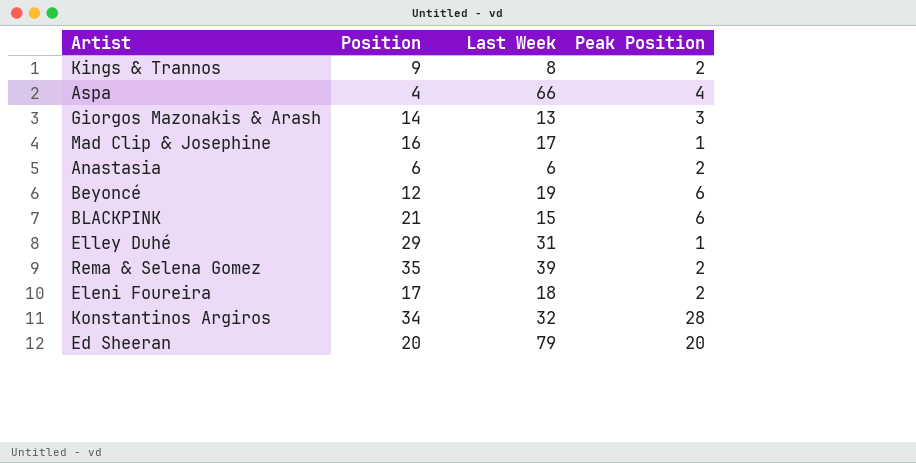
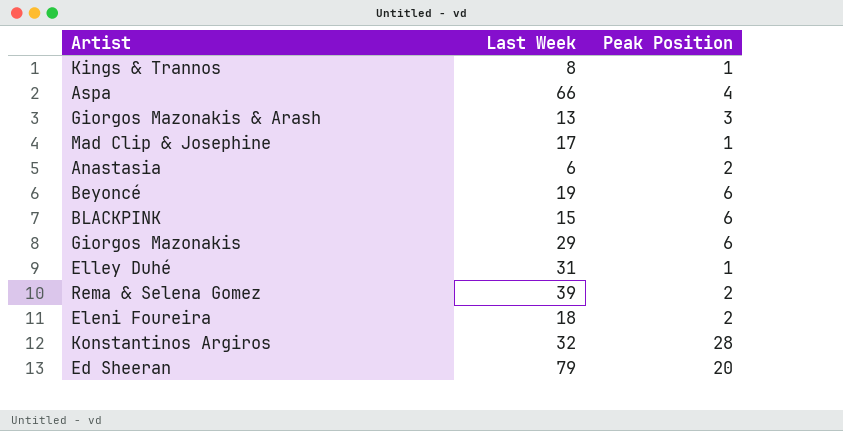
column Position | position: 2 -> none
Kings & Trannos | Peak Position: 2 -> 1
row Giorgos Mazonakis: none -> 29 | 6

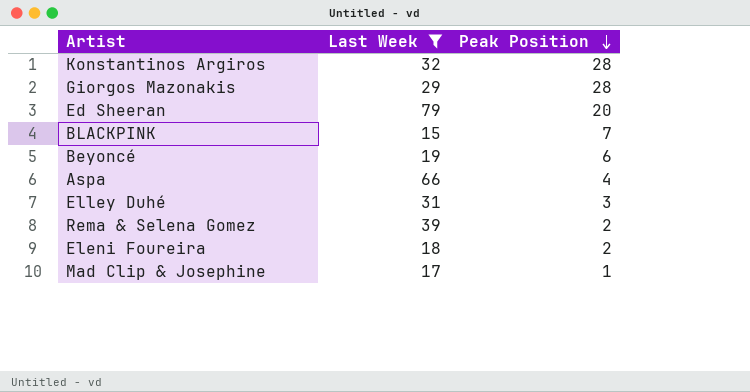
filter: none -> Last Week >= 15
row order: none -> Peak Position descending
Giorgos Mazonakis | Peak Position: 6 -> 28
BLACKPINK | Peak Position: 6 -> 7
Elley Duhé | Peak Position: 1 -> 3

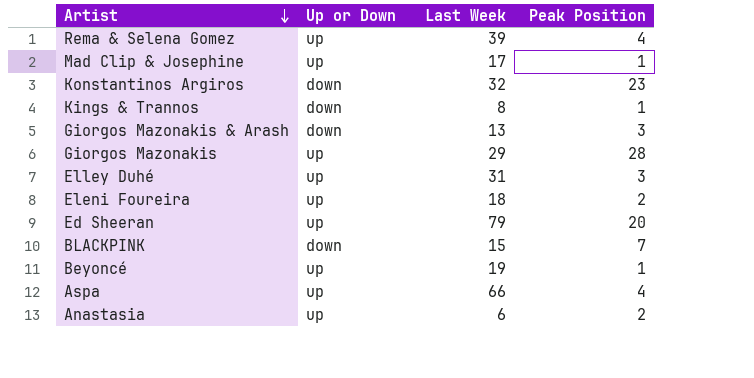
filter: Last Week >= 15 -> none
row order: Peak Position descending -> Artist descending
column Up or Down | position: none -> 2
Rema & Selena Gomez | Peak Position: 2 -> 4
Konstantinos Argiros | Peak Position: 28 -> 23
Beyoncé | Peak Position: 6 -> 1

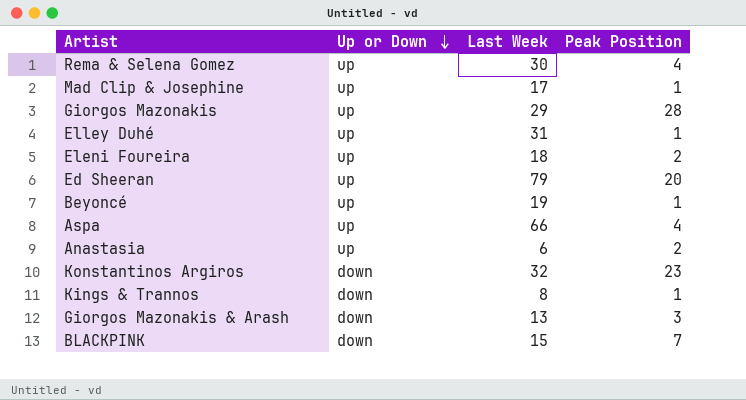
row order: Artist descending -> Up or Down descending
Rema & Selena Gomez | Last Week: 39 -> 30
Elley Duhé | Peak Position: 3 -> 1

